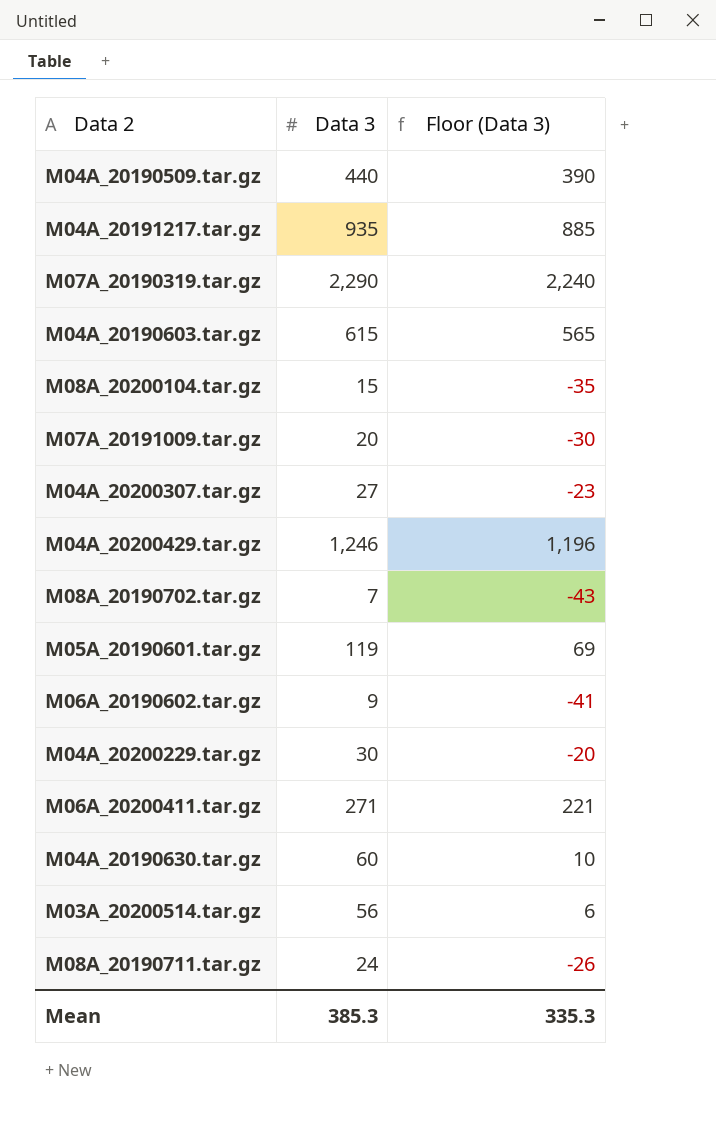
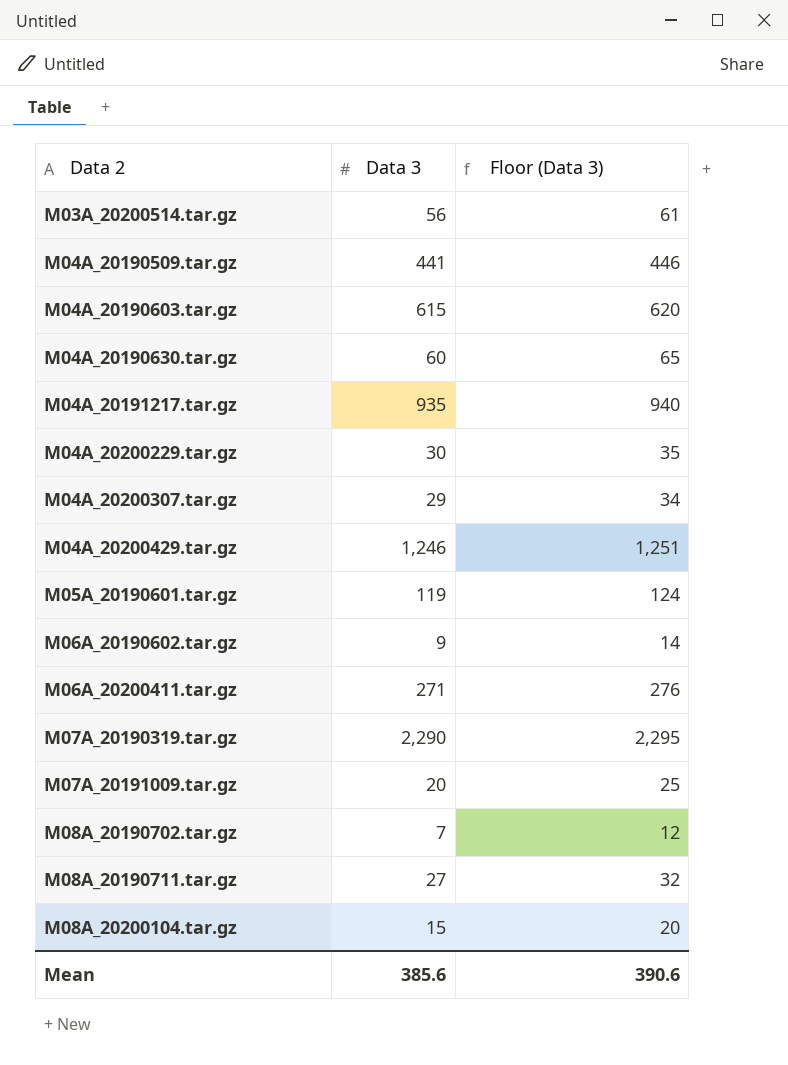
row order: none -> Data 2 ascending
column Floor (Data 3) | formula: [Data 3] - 50 -> [Data 3] + 5
M04A_20190509.tar.gz | Data 3: 440 -> 441
M04A_20200307.tar.gz | Data 3: 27 -> 29
M08A_20190711.tar.gz | Data 3: 24 -> 27
Mean | Data 3: 385.3 -> 385.6
Mean | Floor (Data 3): 335.3 -> 390.6

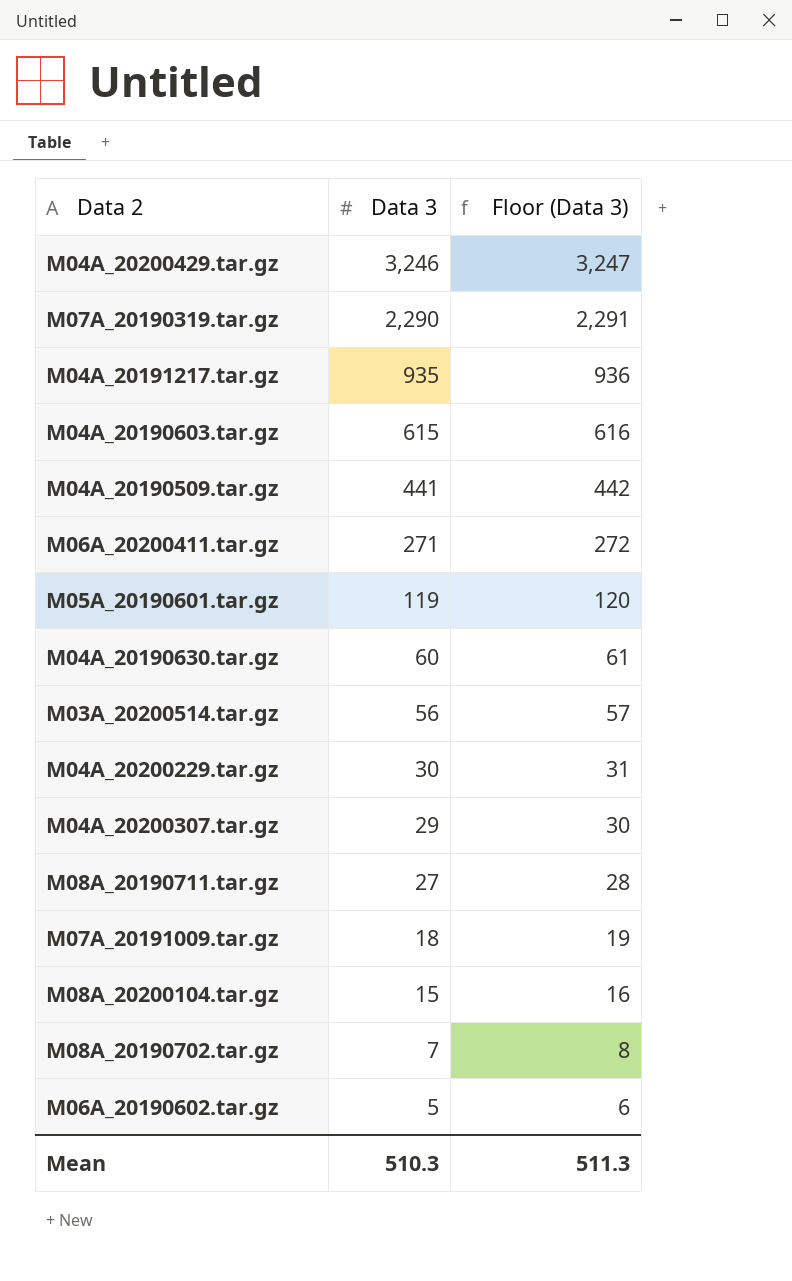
row order: Data 2 ascending -> Data 3 descending
column Floor (Data 3) | formula: [Data 3] + 5 -> [Data 3] + 1
M04A_20200429.tar.gz | Data 3: 1,246 -> 3,246
M07A_20191009.tar.gz | Data 3: 20 -> 18
M06A_20190602.tar.gz | Data 3: 9 -> 5
Mean | Data 3: 385.6 -> 510.3
Mean | Floor (Data 3): 390.6 -> 511.3

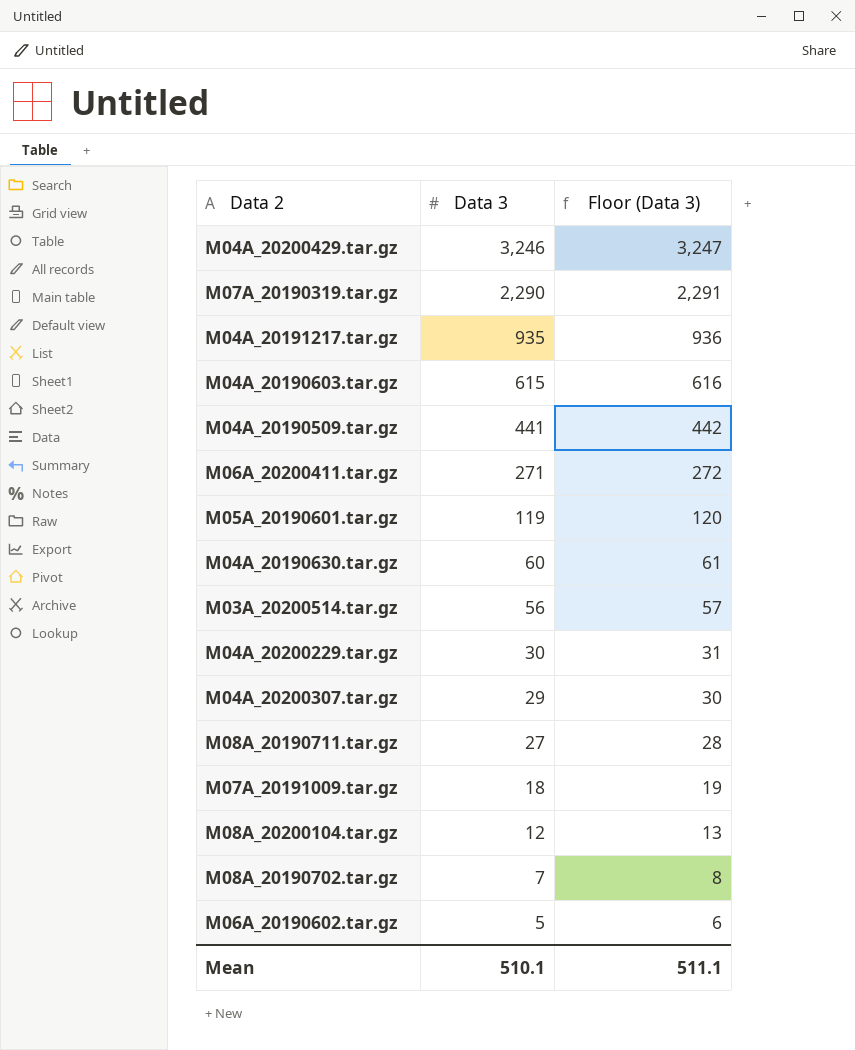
M08A_20200104.tar.gz | Data 3: 15 -> 12
M08A_20200104.tar.gz | Floor (Data 3): 16 -> 13
Mean | Data 3: 510.3 -> 510.1
Mean | Floor (Data 3): 511.3 -> 511.1

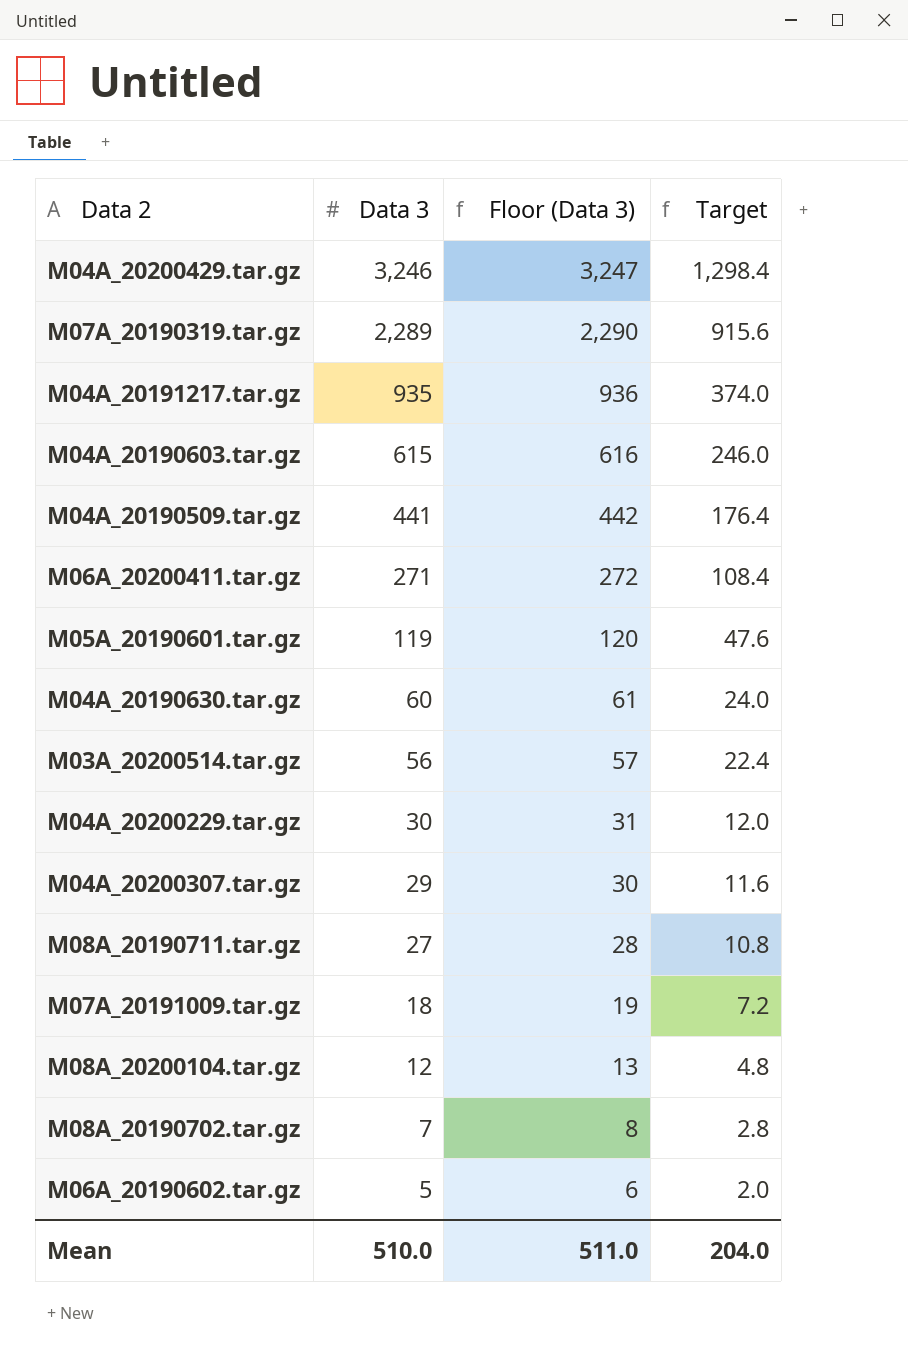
column Target | formula: none -> [Data 3] * 0.4
M07A_20190319.tar.gz | Data 3: 2,290 -> 2,289
M07A_20190319.tar.gz | Floor (Data 3): 2,291 -> 2,290
Mean | Data 3: 510.1 -> 510.0
Mean | Floor (Data 3): 511.1 -> 511.0

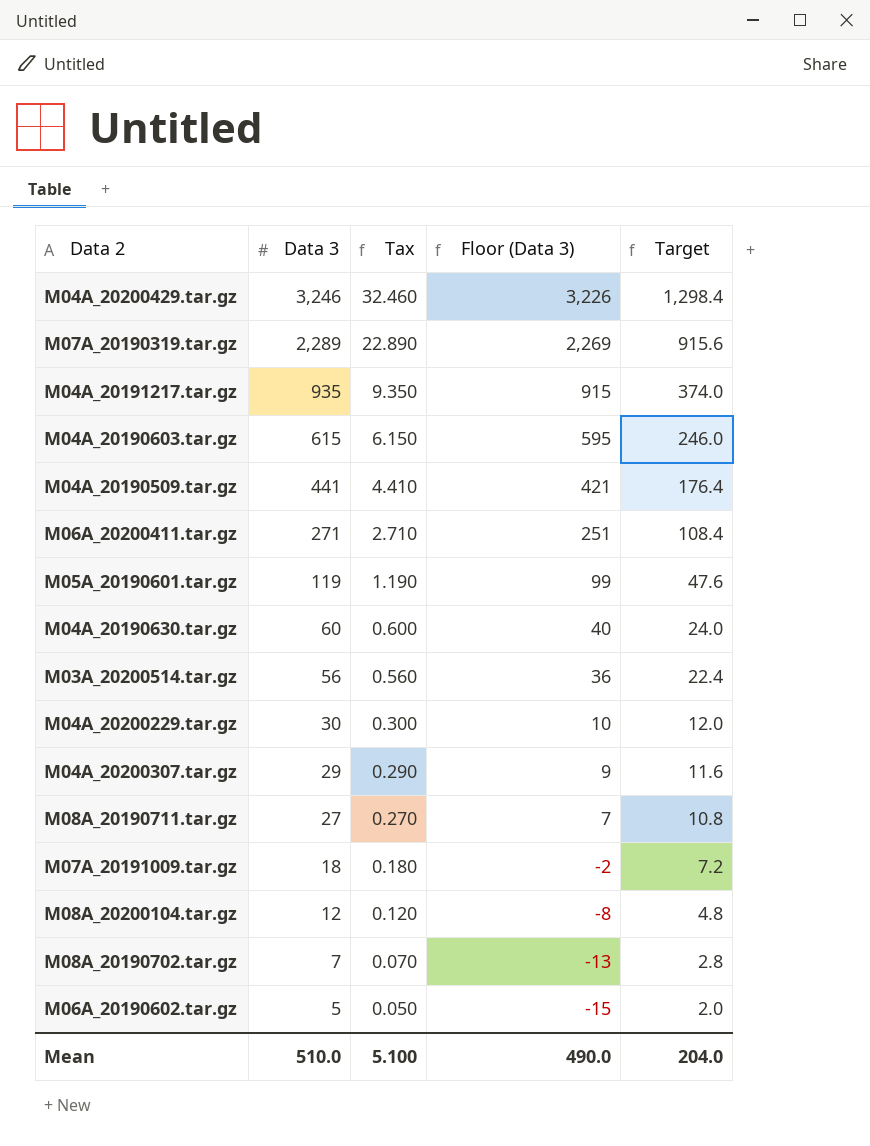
column Tax | formula: none -> [Data 3] * 0.01
column Floor (Data 3) | formula: [Data 3] + 1 -> [Data 3] - 20
Mean | Floor (Data 3): 511.0 -> 490.0

